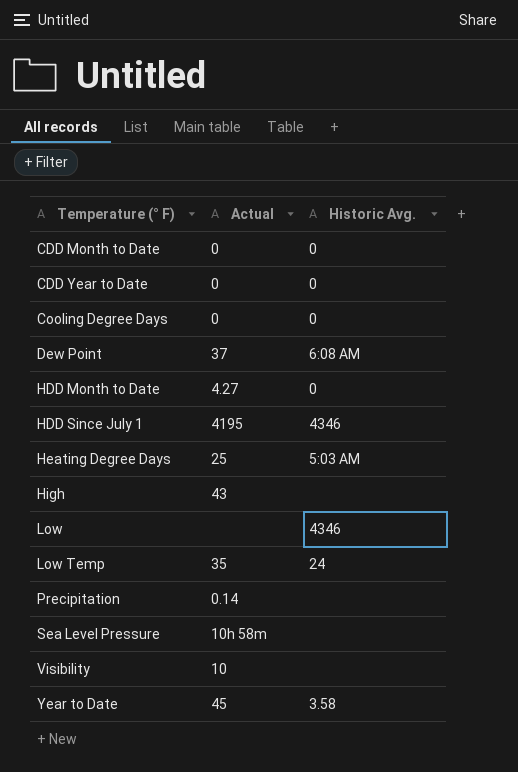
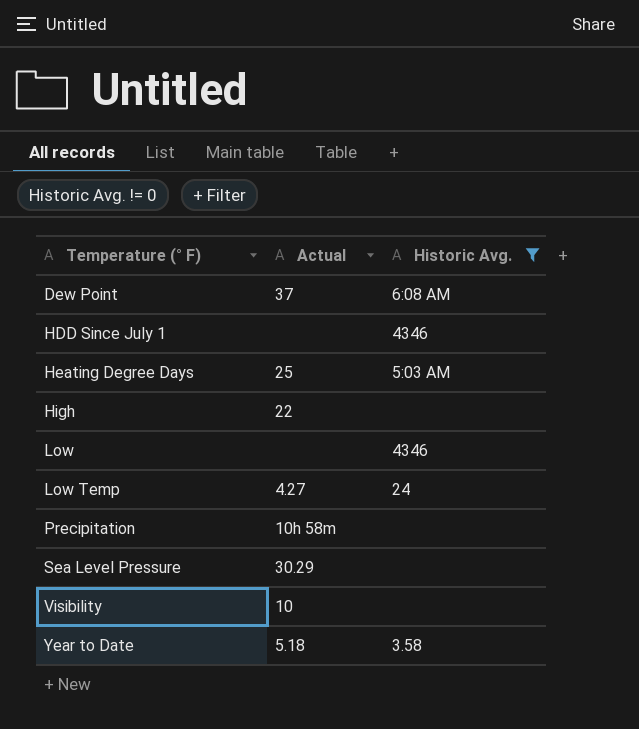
filter: none -> Historic Avg. != 0
HDD Since July 1 | Actual: 4195 -> none
High | Actual: 43 -> 22
Low Temp | Actual: 35 -> 4.27
Precipitation | Actual: 0.14 -> 10h 58m
Sea Level Pressure | Actual: 10h 58m -> 30.29
Year to Date | Actual: 45 -> 5.18

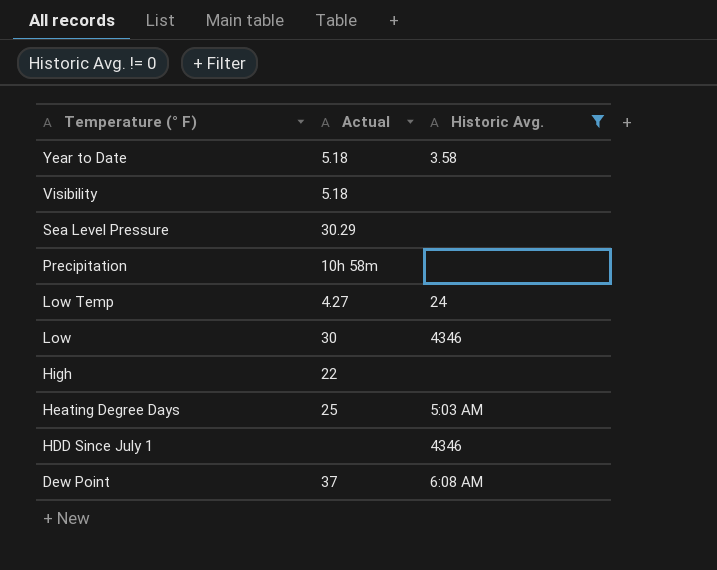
row order: Temperature (° F) ascending -> Temperature (° F) descending
Visibility | Actual: 10 -> 5.18
Low | Actual: none -> 30

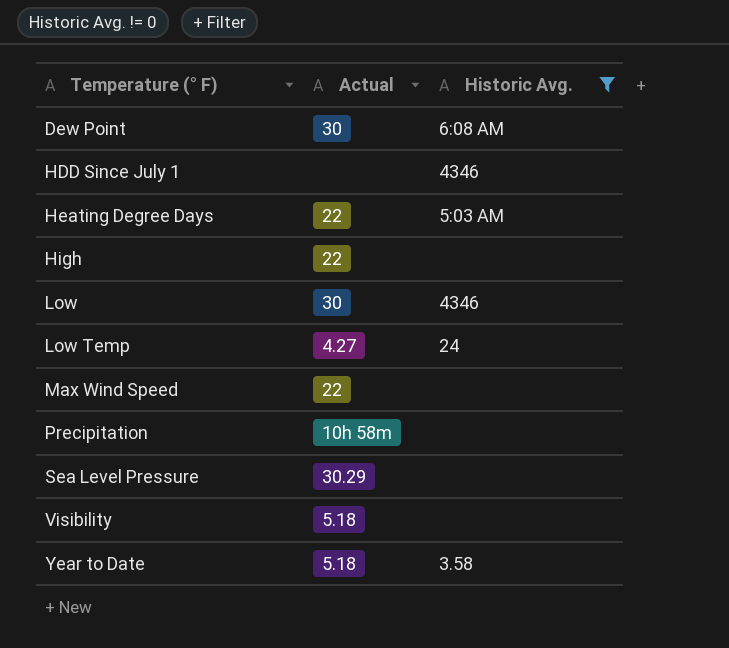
row order: Temperature (° F) descending -> Temperature (° F) ascending
Dew Point | Actual: 37 -> 30
Heating Degree Days | Actual: 25 -> 22
row Max Wind Speed: none -> 22 | none

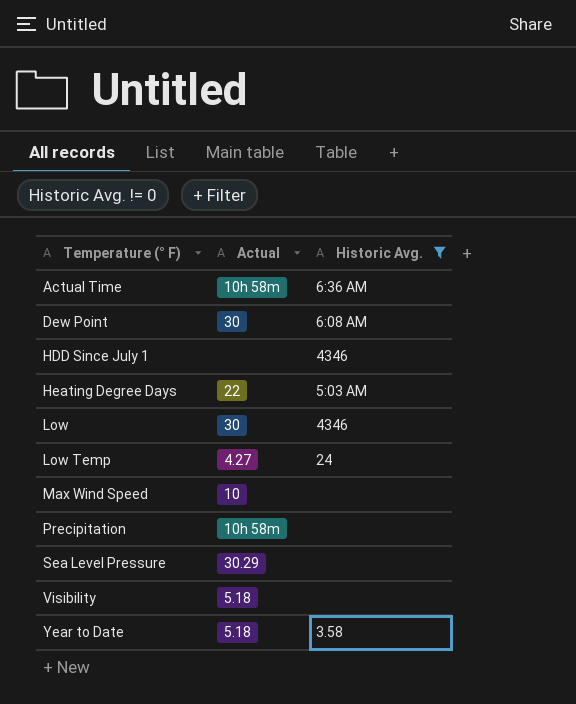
row High: 22 | none -> none
row Actual Time: none -> 10h 58m | 6:36 AM
Max Wind Speed | Actual: 22 -> 10

